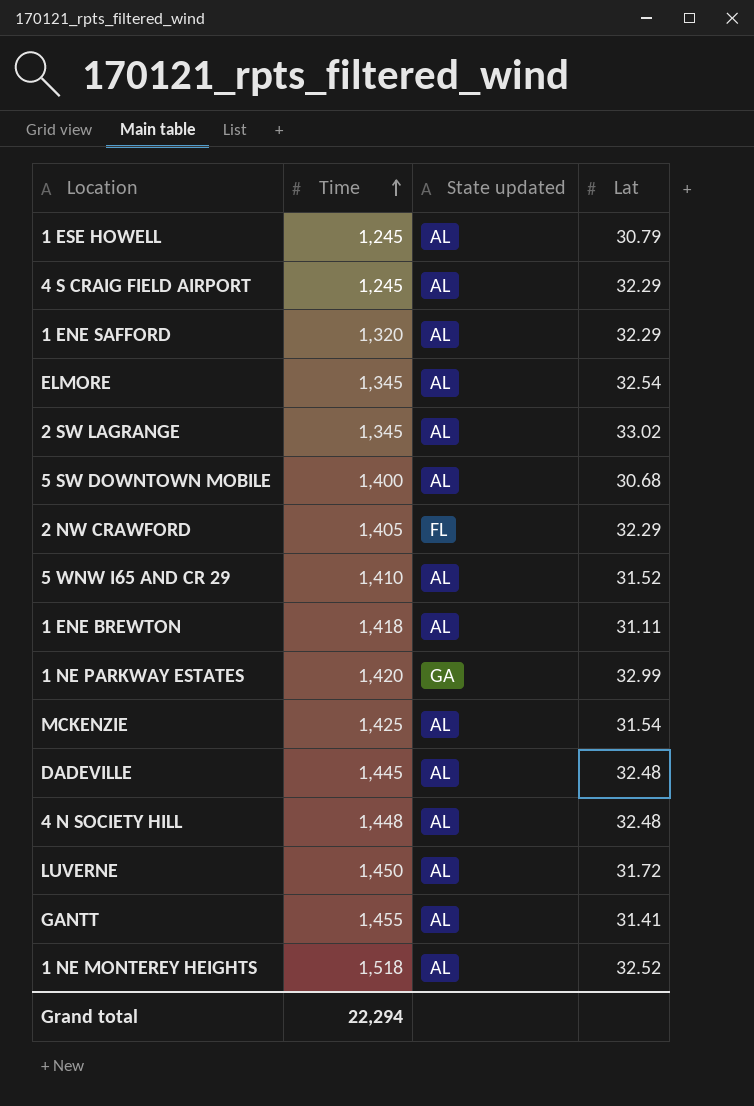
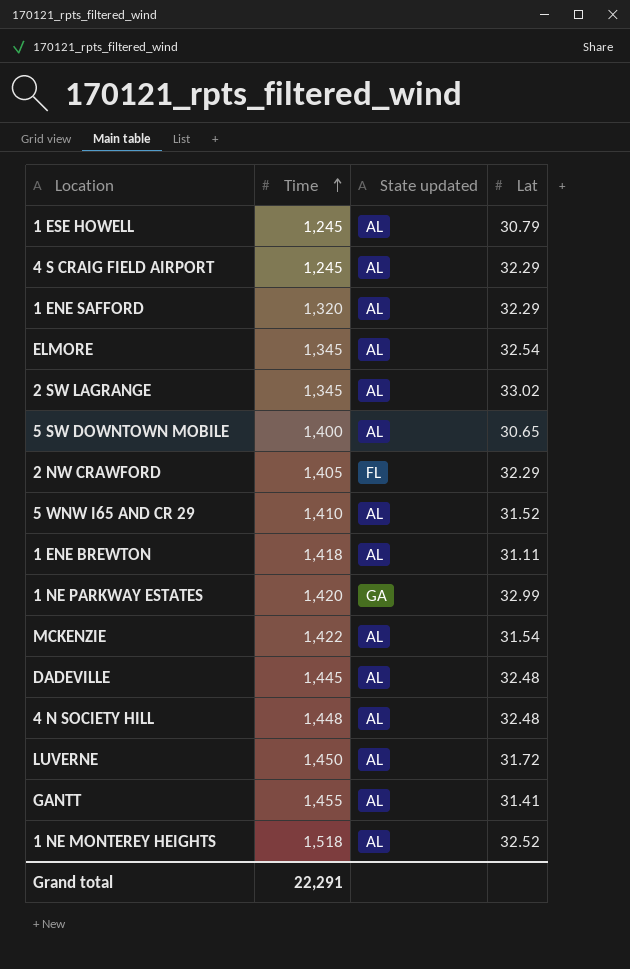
5 SW DOWNTOWN MOBILE | Lat: 30.68 -> 30.65
MCKENZIE | Time: 1,425 -> 1,422
Grand total | Time: 22,294 -> 22,291

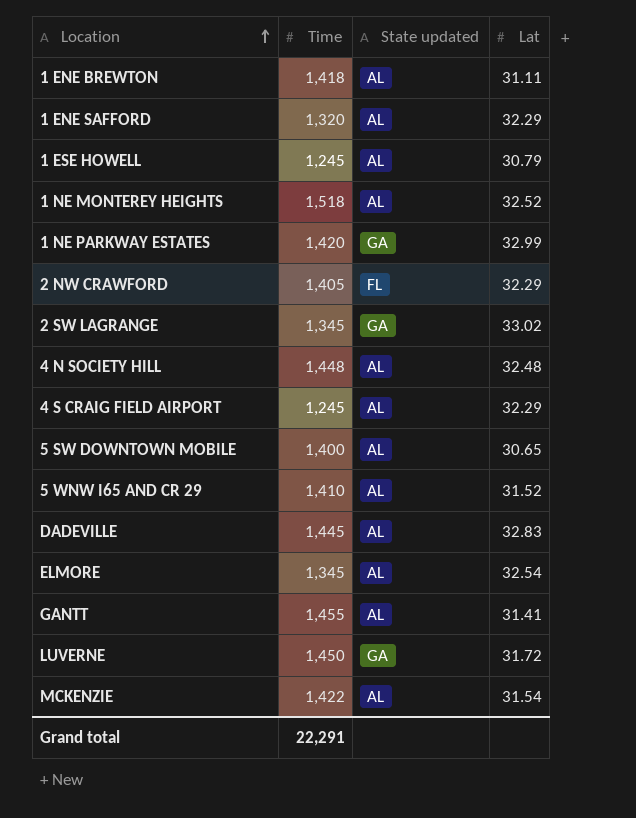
row order: Time ascending -> Location ascending
2 SW LAGRANGE | State updated: AL -> GA
DADEVILLE | Lat: 32.48 -> 32.83
LUVERNE | State updated: AL -> GA

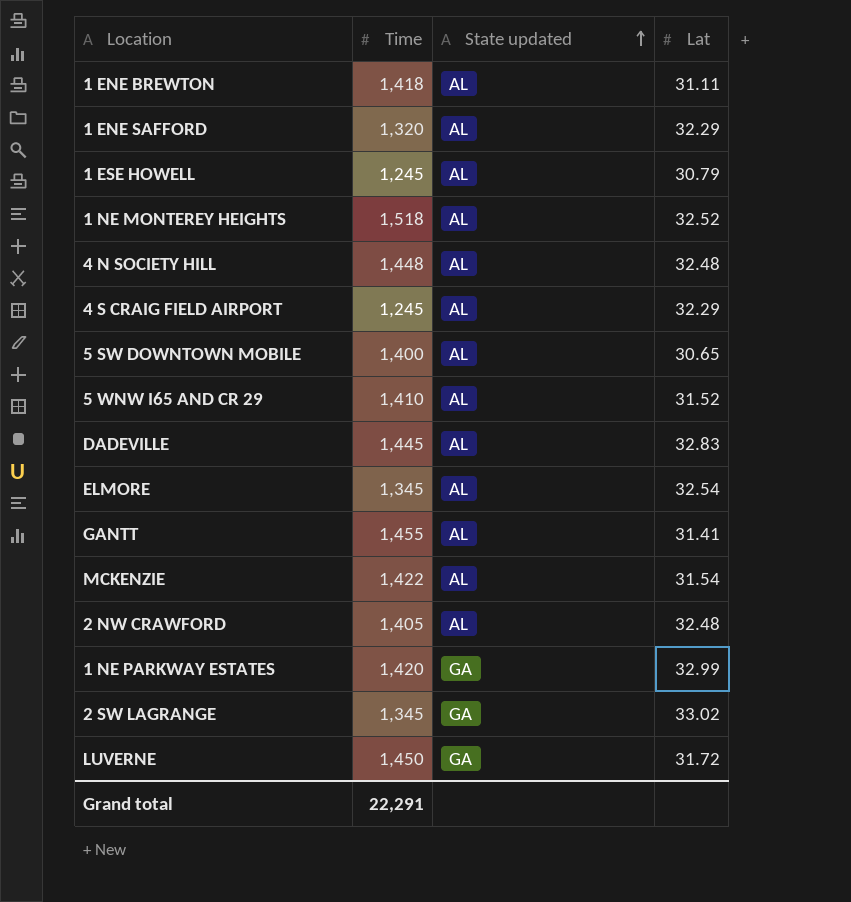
row order: Location ascending -> State updated ascending
2 NW CRAWFORD | State updated: FL -> AL
2 NW CRAWFORD | Lat: 32.29 -> 32.48

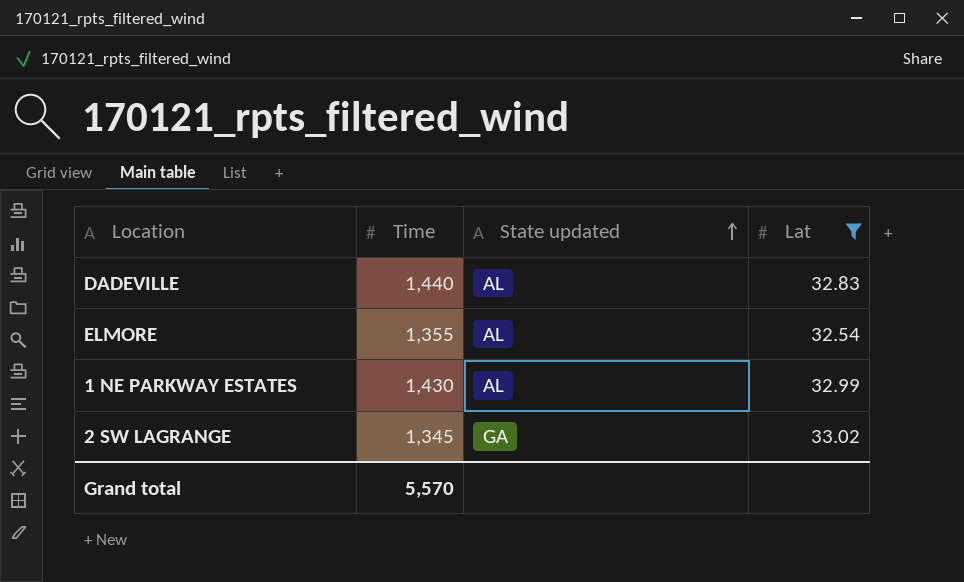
filter: none -> Lat >= 32.54
DADEVILLE | Time: 1,445 -> 1,440
ELMORE | Time: 1,345 -> 1,355
1 NE PARKWAY ESTATES | Time: 1,420 -> 1,430
1 NE PARKWAY ESTATES | State updated: GA -> AL
Grand total | Time: 22,291 -> 5,570

